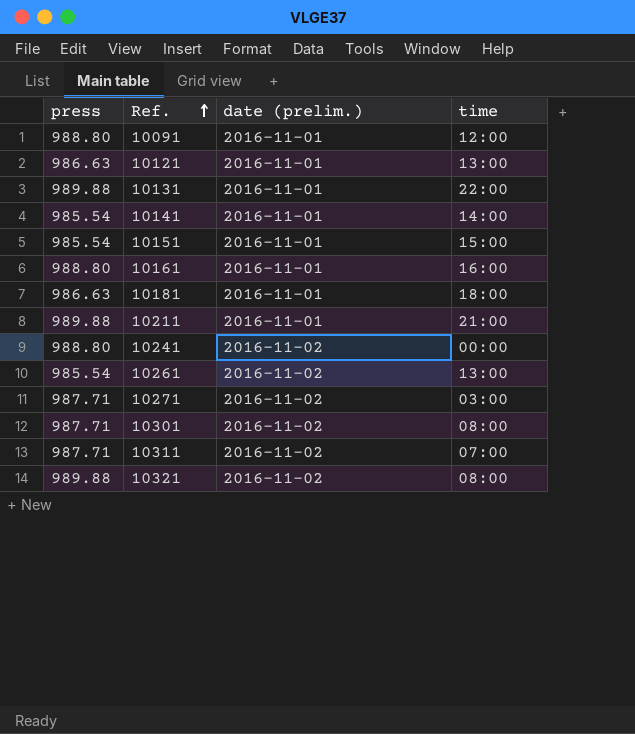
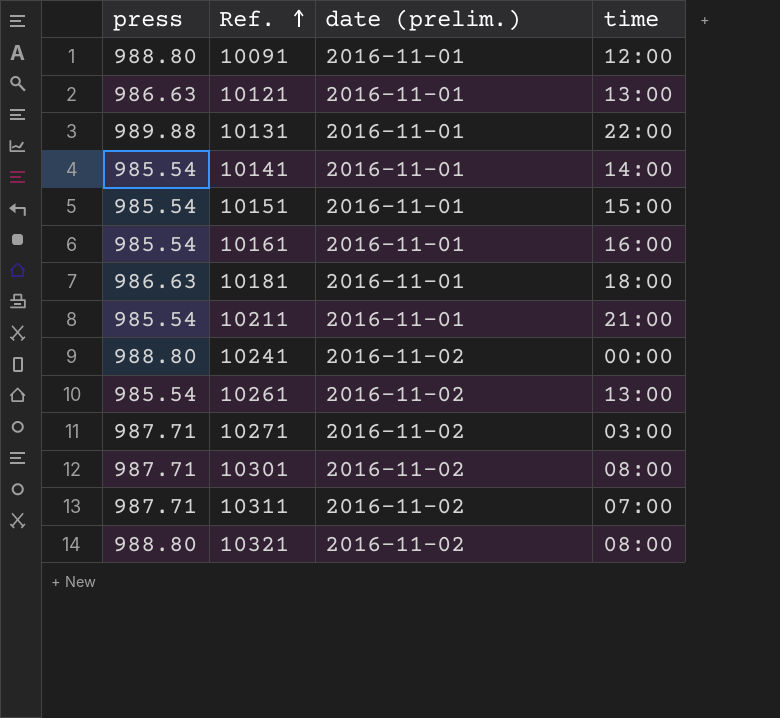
10161 | press: 988.80 -> 985.54
10211 | press: 989.88 -> 985.54
10321 | press: 989.88 -> 988.80

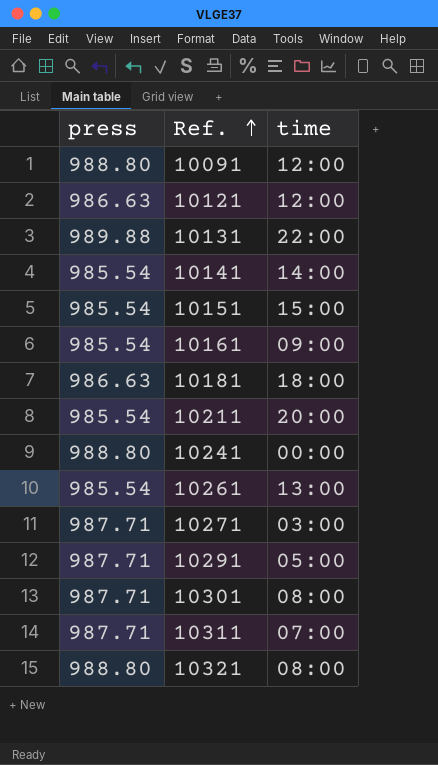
column date (prelim.) | position: 3 -> none
10121 | time: 13:00 -> 12:00
10161 | time: 16:00 -> 09:00
10211 | time: 21:00 -> 20:00
row 10291: none -> 987.71 | 05:00

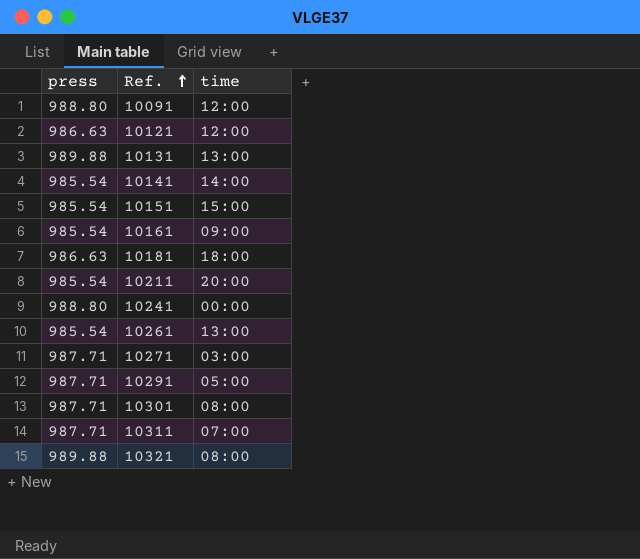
10131 | time: 22:00 -> 13:00
10321 | press: 988.80 -> 989.88

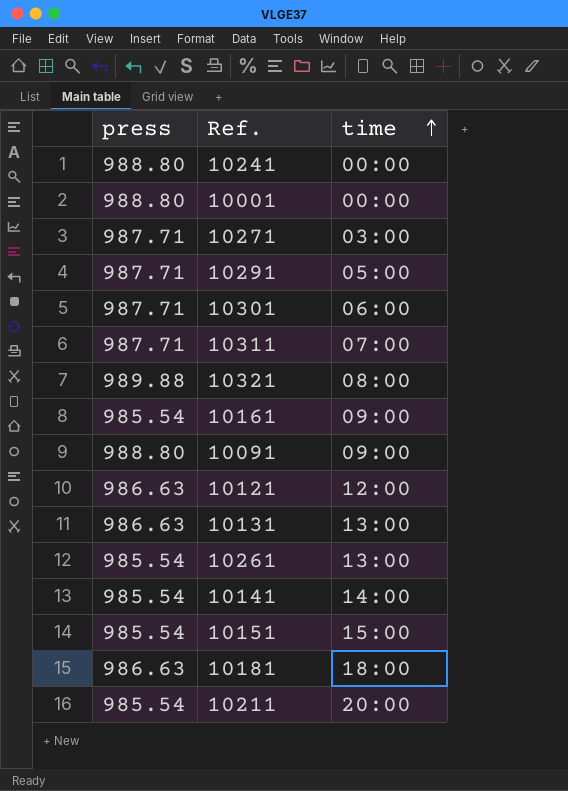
row order: Ref. ascending -> time ascending
row 10001: none -> 988.80 | 00:00
10301 | time: 08:00 -> 06:00
10091 | time: 12:00 -> 09:00
10131 | press: 989.88 -> 986.63

